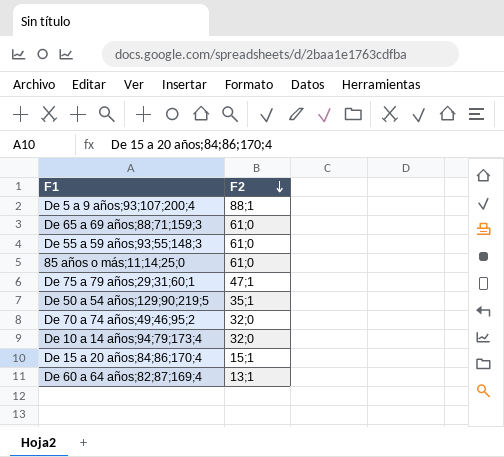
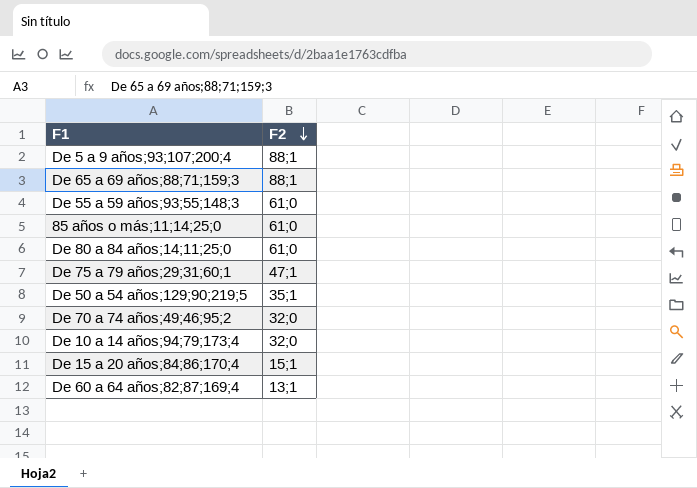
De 65 a 69 años;88;71;159;3 | F2: 61;0 -> 88;1
row De 80 a 84 años;14;11;25;0: none -> 61;0

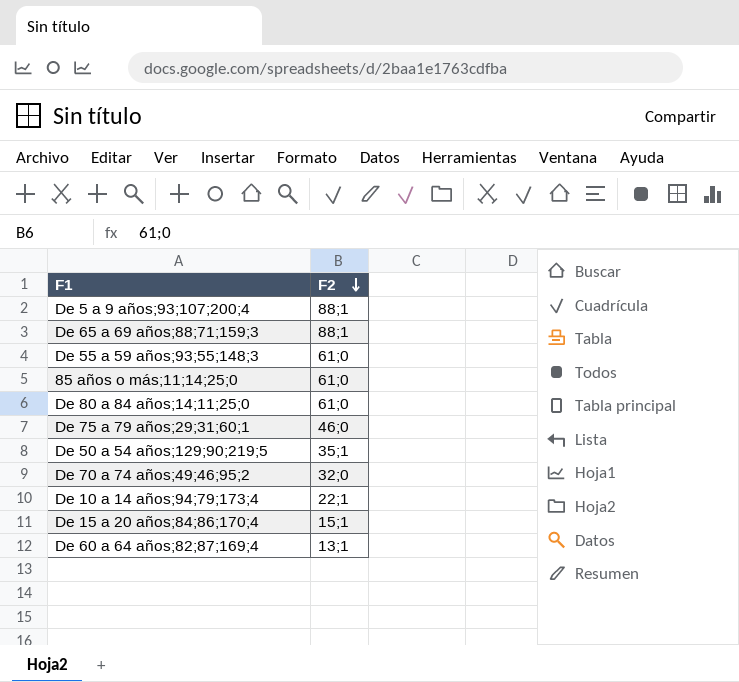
De 75 a 79 años;29;31;60;1 | F2: 47;1 -> 46;0
De 10 a 14 años;94;79;173;4 | F2: 32;0 -> 22;1

